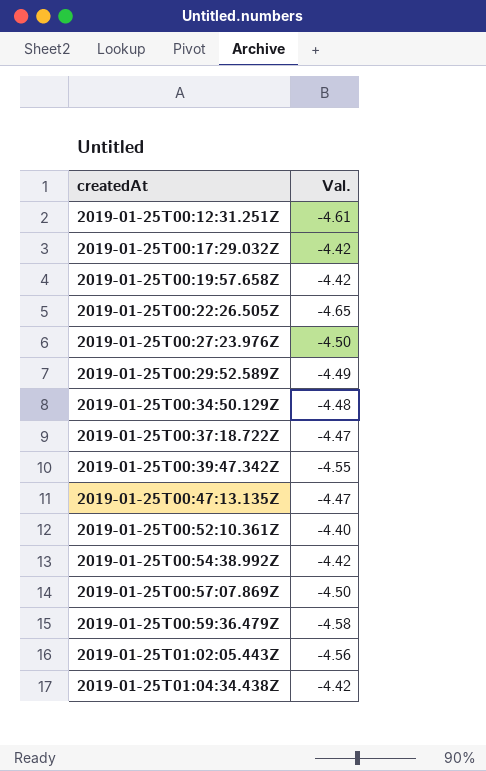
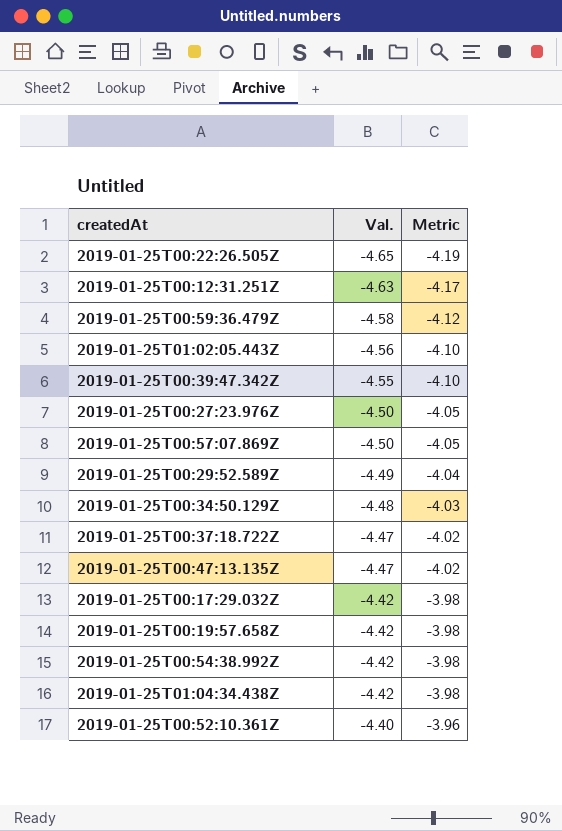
row order: createdAt ascending -> Val. ascending
column Metric | formula: none -> [Val.] * 0.9
2019-01-25T00:12:31.251Z | Val.: -4.61 -> -4.63

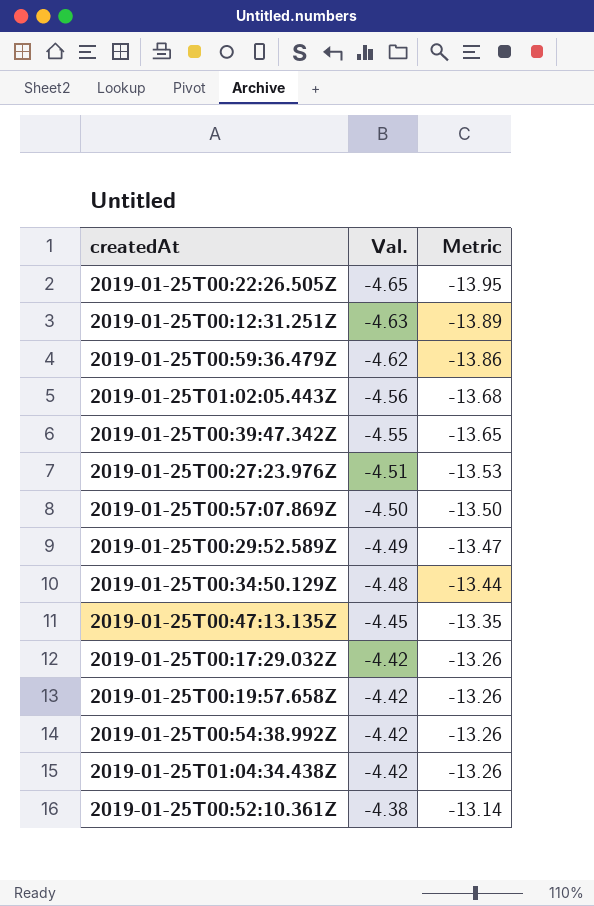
column Metric | formula: [Val.] * 0.9 -> [Val.] * 3
row 2019-01-25T00:37:18.722Z: -4.47 | -4.02 -> none
2019-01-25T00:59:36.479Z | Val.: -4.58 -> -4.62
2019-01-25T00:27:23.976Z | Val.: -4.50 -> -4.51
2019-01-25T00:47:13.135Z | Val.: -4.47 -> -4.45
2019-01-25T00:52:10.361Z | Val.: -4.40 -> -4.38

